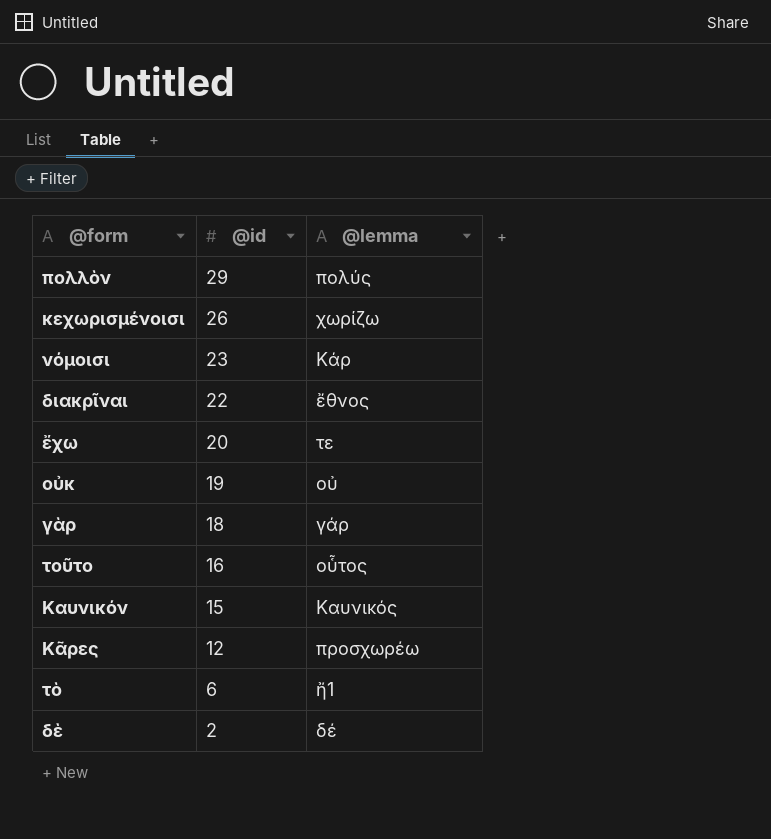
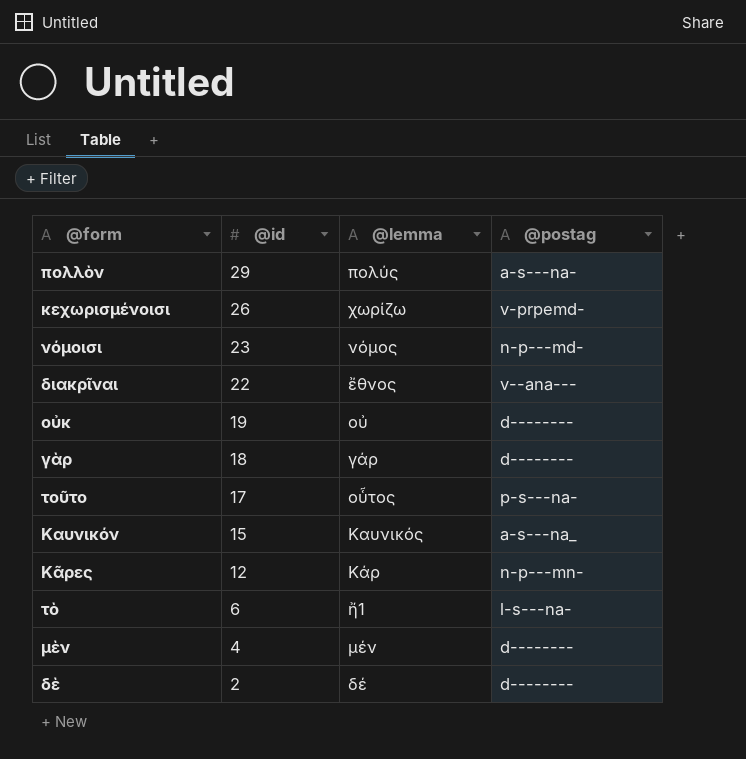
column @postag | position: none -> 4
row ἔχω: 20 | τε -> none
νόμοισι | @lemma: Κάρ -> νόμος
τοῦτο | @id: 16 -> 17
Κᾶρες | @lemma: προσχωρέω -> Κάρ
row μὲν: none -> 4 | μέν | d--------

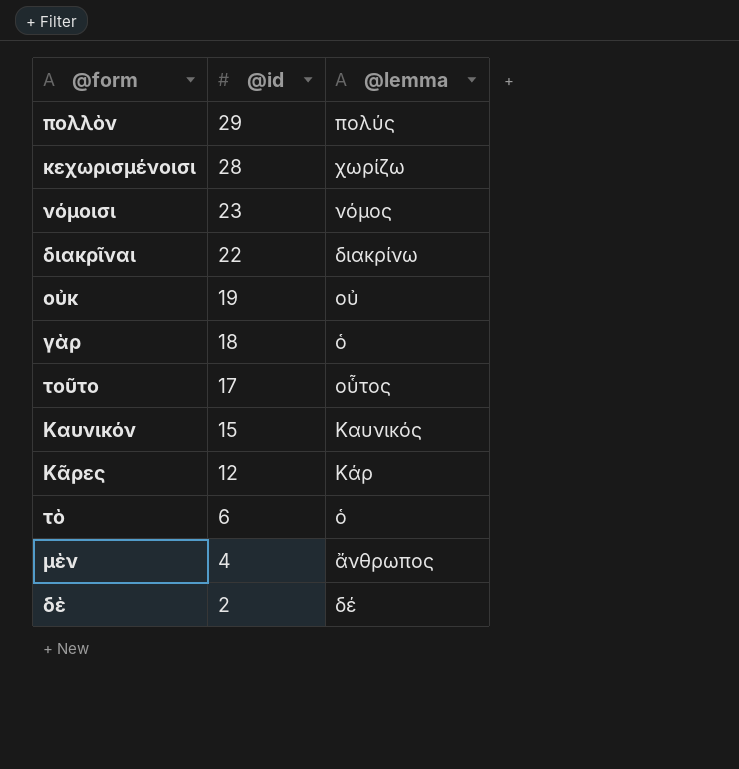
column @postag | position: 4 -> none
κεχωρισμένοισι | @id: 26 -> 28
διακρῖναι | @lemma: ἔθνος -> διακρίνω
γὰρ | @lemma: γάρ -> ὁ
τὸ | @lemma: ἤ1 -> ὁ
μὲν | @lemma: μέν -> ἄνθρωπος

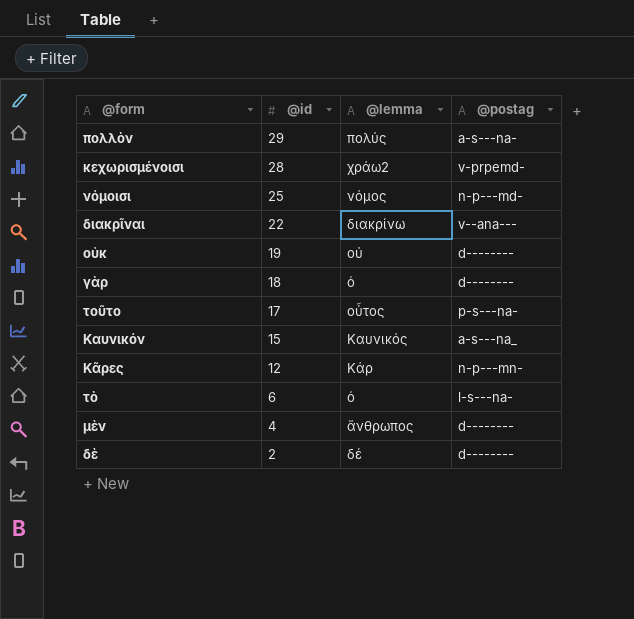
column @postag | position: none -> 4
κεχωρισμένοισι | @lemma: χωρίζω -> χράω2
νόμοισι | @id: 23 -> 25

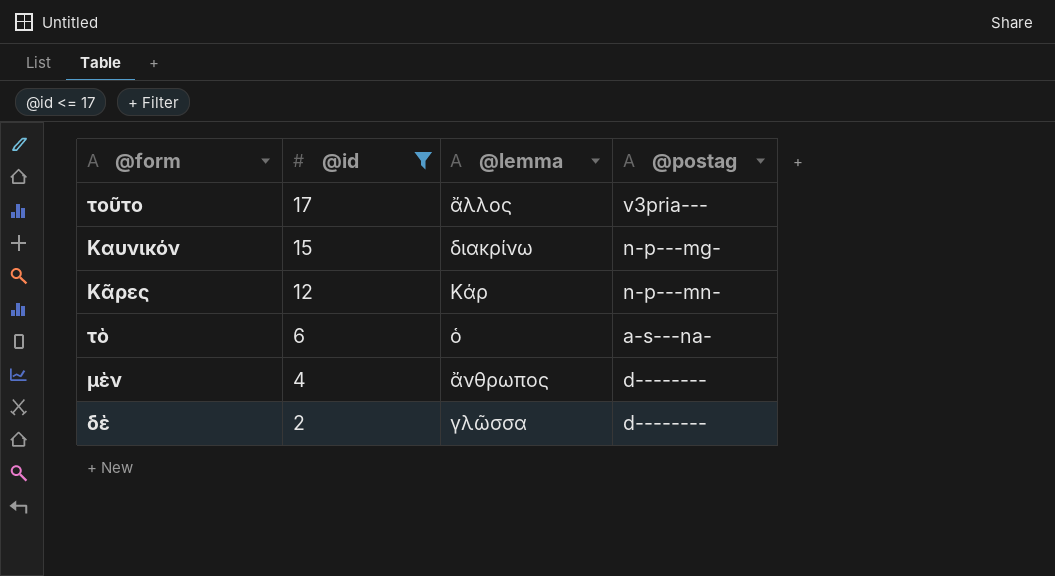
filter: none -> @id <= 17
τοῦτο | @lemma: οὗτος -> ἄλλος
τοῦτο | @postag: p-s---na- -> v3pria---
Καυνικόν | @lemma: Καυνικός -> διακρίνω
Καυνικόν | @postag: a-s---na_ -> n-p---mg-
τὸ | @postag: l-s---na- -> a-s---na-
δὲ | @lemma: δέ -> γλῶσσα

